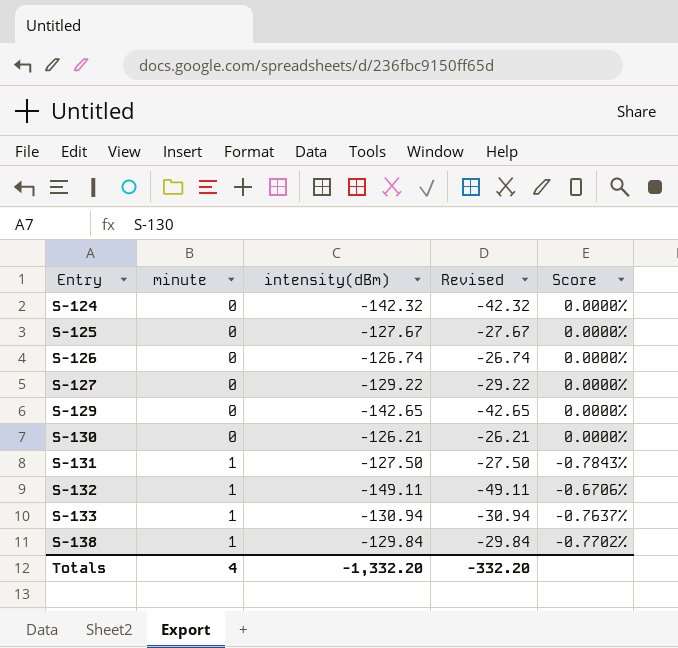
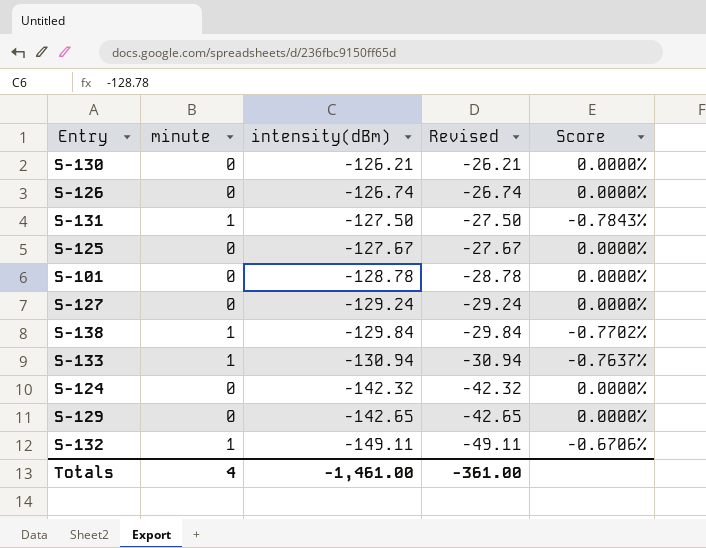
row order: Entry ascending -> intensity(dBm) descending
row S-101: none -> 0 | -128.78 | -28.78 | 0.0000%
S-127 | intensity(dBm): -129.22 -> -129.24
S-127 | Revised: -29.22 -> -29.24
Totals | intensity(dBm): -1,332.20 -> -1,461.00
Totals | Revised: -332.20 -> -361.00

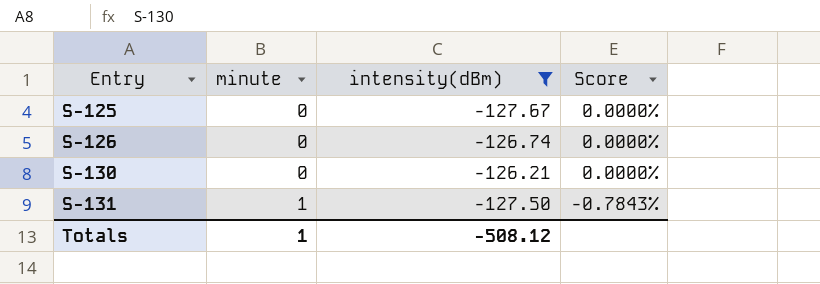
filter: none -> intensity(dBm) >= -127.67
row order: intensity(dBm) descending -> Entry ascending
column Revised | formula: [intensity(dBm)] + 100 -> none
Totals | minute: 4 -> 1
Totals | intensity(dBm): -1,461.00 -> -508.12

